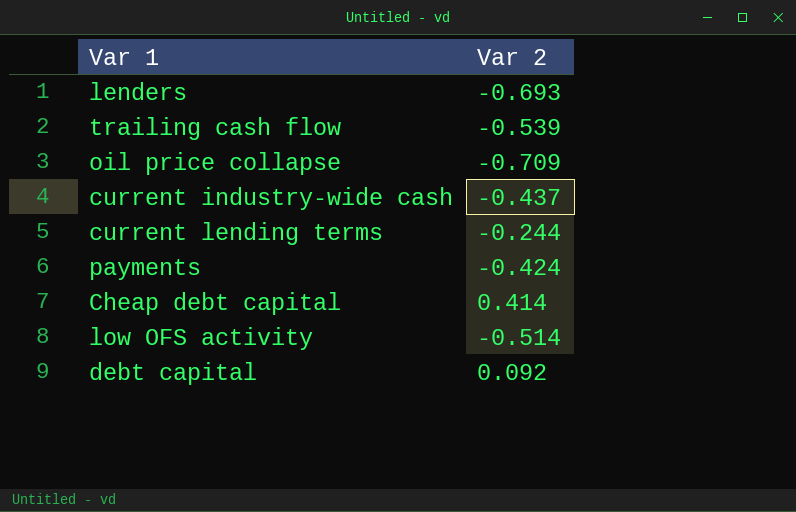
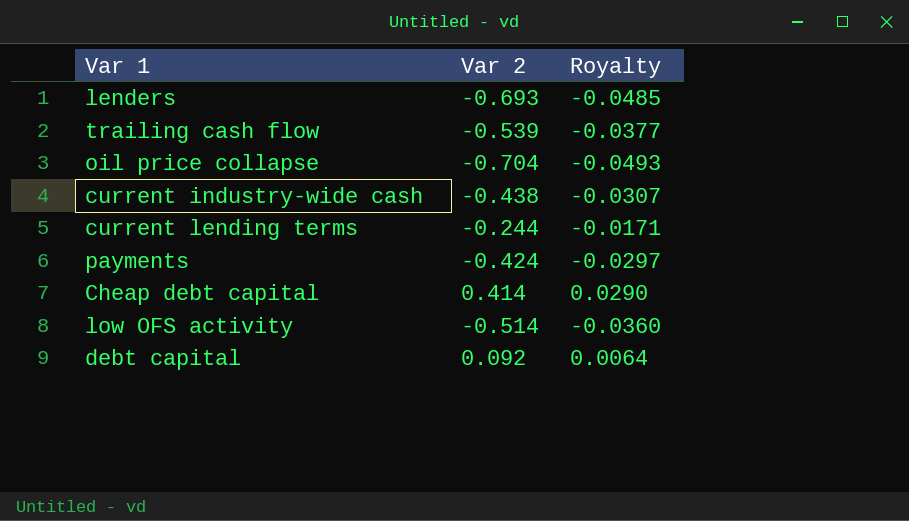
column Royalty | formula: none -> [Var 2] * 0.07
oil price collapse | Var 2: -0.709 -> -0.704
current industry-wide cash | Var 2: -0.437 -> -0.438

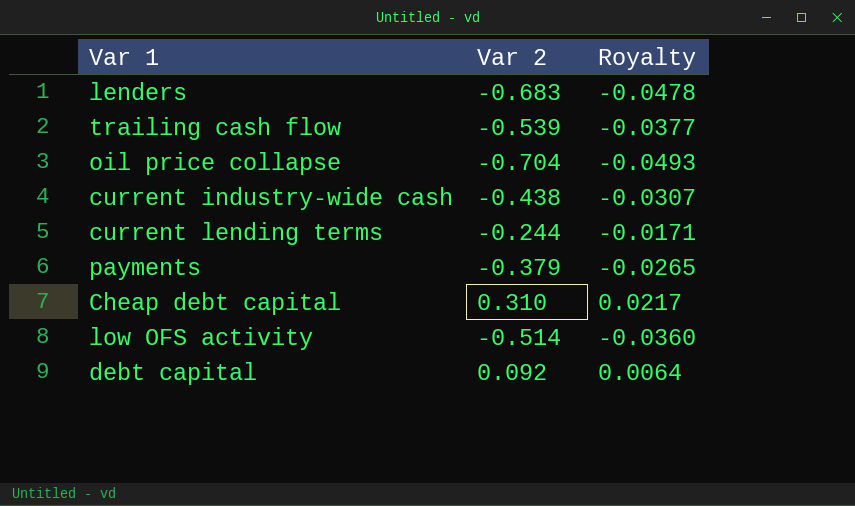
lenders | Var 2: -0.693 -> -0.683
lenders | Royalty: -0.0485 -> -0.0478
payments | Var 2: -0.424 -> -0.379
payments | Royalty: -0.0297 -> -0.0265
Cheap debt capital | Var 2: 0.414 -> 0.310
Cheap debt capital | Royalty: 0.0290 -> 0.0217

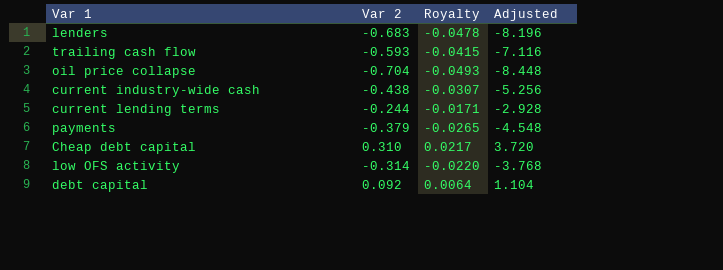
column Adjusted | formula: none -> [Var 2] * 12
trailing cash flow | Var 2: -0.539 -> -0.593
trailing cash flow | Royalty: -0.0377 -> -0.0415
low OFS activity | Var 2: -0.514 -> -0.314
low OFS activity | Royalty: -0.0360 -> -0.0220

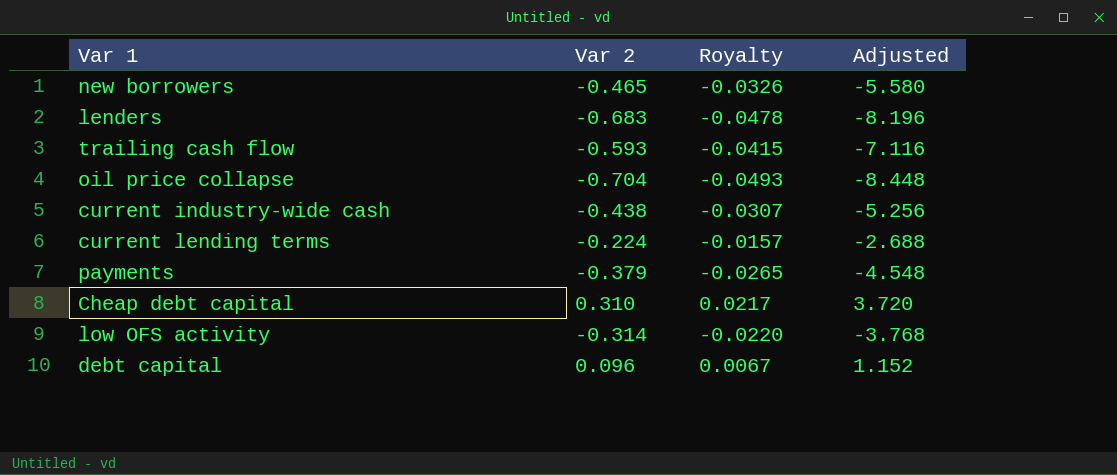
row new borrowers: none -> -0.465 | -0.0326 | -5.580
current lending terms | Var 2: -0.244 -> -0.224
current lending terms | Royalty: -0.0171 -> -0.0157
current lending terms | Adjusted: -2.928 -> -2.688
debt capital | Var 2: 0.092 -> 0.096
debt capital | Royalty: 0.0064 -> 0.0067
debt capital | Adjusted: 1.104 -> 1.152

